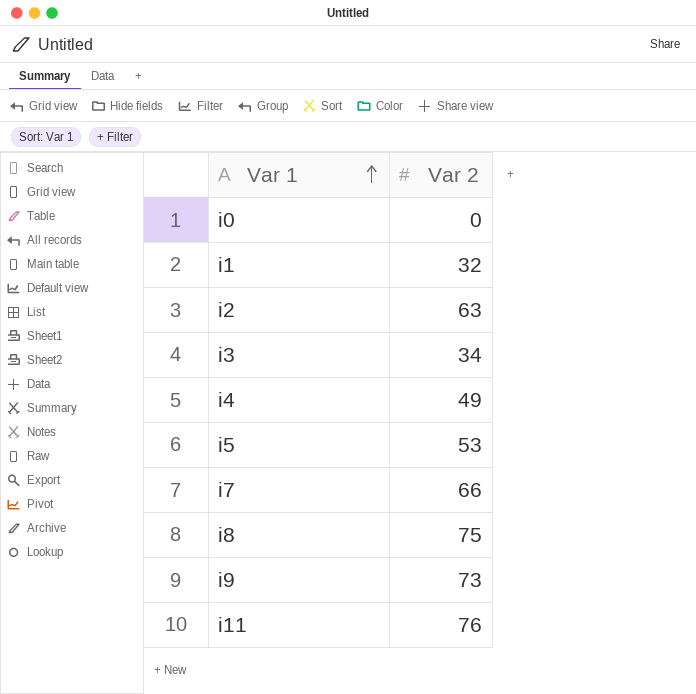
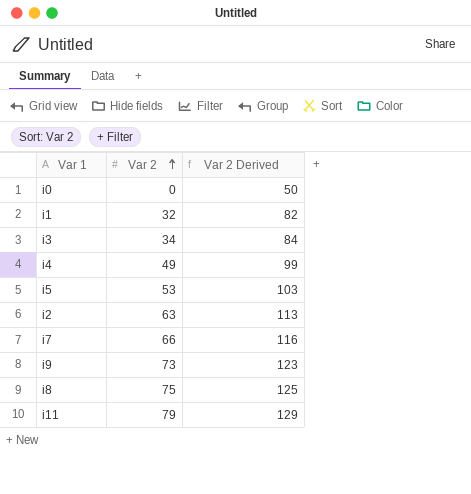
row order: Var 1 ascending -> Var 2 ascending
column Var 2 Derived | formula: none -> [Var 2] + 50
i11 | Var 2: 76 -> 79

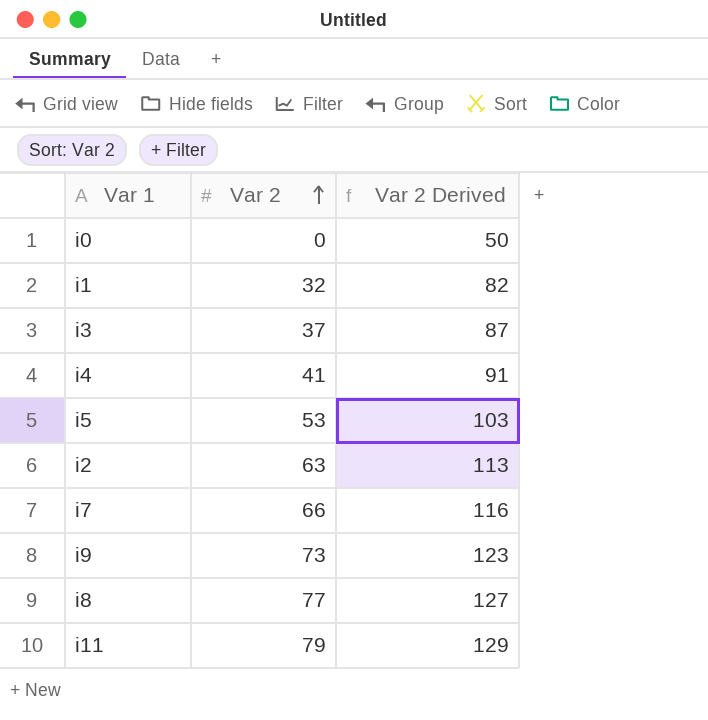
i3 | Var 2: 34 -> 37
i3 | Var 2 Derived: 84 -> 87
i4 | Var 2: 49 -> 41
i4 | Var 2 Derived: 99 -> 91
i8 | Var 2: 75 -> 77
i8 | Var 2 Derived: 125 -> 127

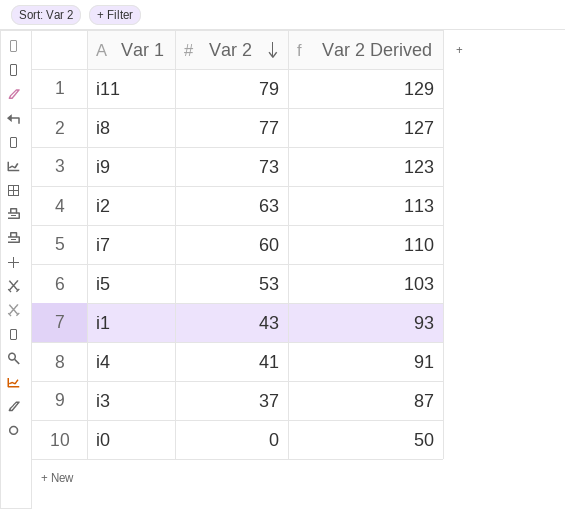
row order: Var 2 ascending -> Var 2 descending
i7 | Var 2: 66 -> 60
i7 | Var 2 Derived: 116 -> 110
i1 | Var 2: 32 -> 43
i1 | Var 2 Derived: 82 -> 93

